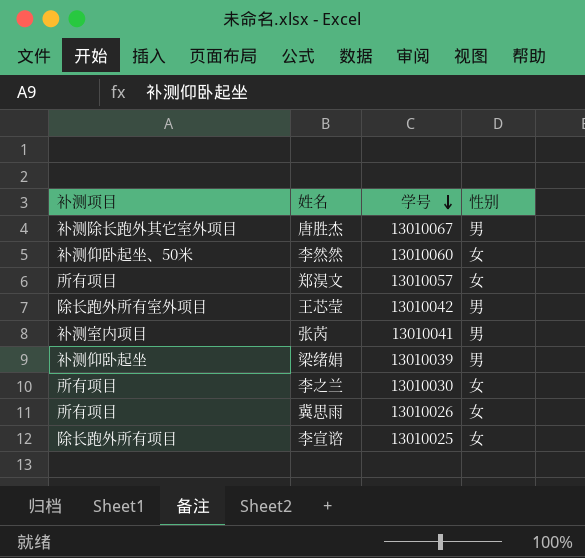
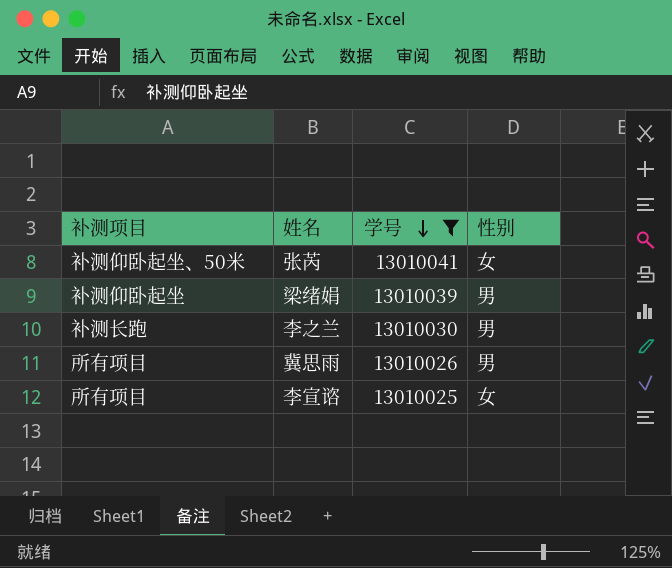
filter: none -> 学号 <= 13010041
张芮 | 补测项目: 补测室内项目 -> 补测仰卧起坐、50米
张芮 | 性别: 男 -> 女
李之兰 | 补测项目: 所有项目 -> 补测长跑
李之兰 | 性别: 女 -> 男
冀思雨 | 性别: 女 -> 男
李宣谘 | 补测项目: 除长跑外所有项目 -> 所有项目

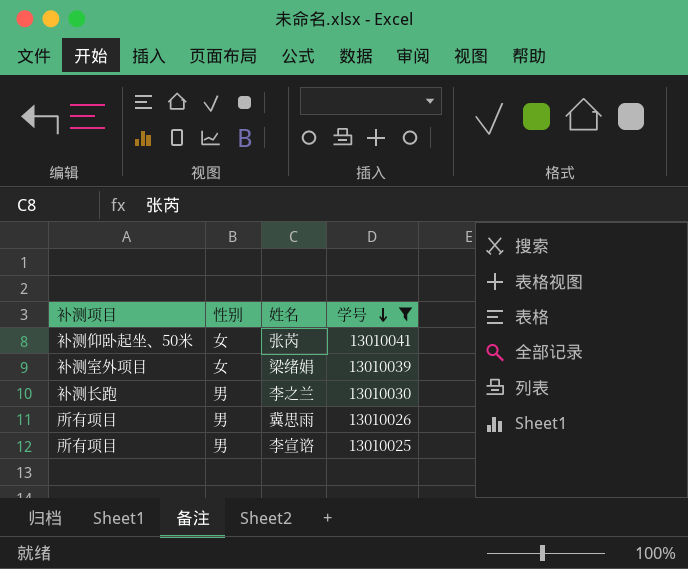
column 性别 | position: 4 -> 2
梁绪娟 | 补测项目: 补测仰卧起坐 -> 补测室外项目
梁绪娟 | 性别: 男 -> 女
李宣谘 | 性别: 女 -> 男

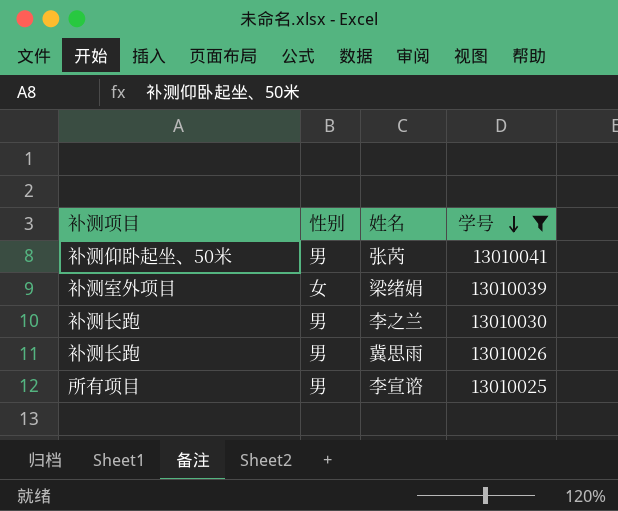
张芮 | 性别: 女 -> 男
冀思雨 | 补测项目: 所有项目 -> 补测长跑

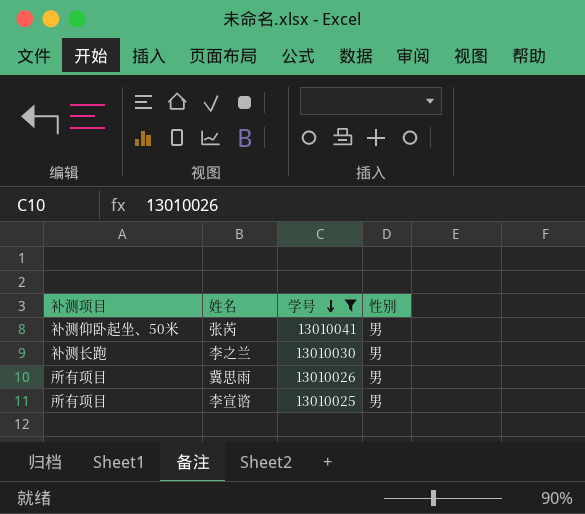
column 性别 | position: 2 -> 4
row 梁绪娟: 补测室外项目 | 女 | 13010039 -> none
冀思雨 | 补测项目: 补测长跑 -> 所有项目

